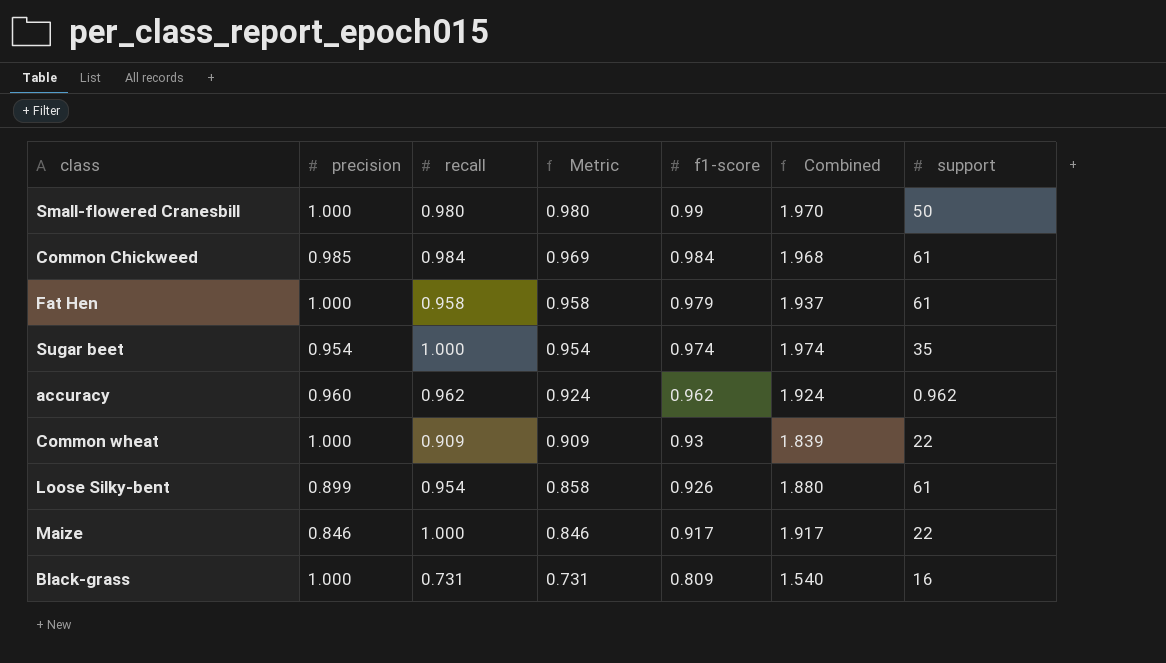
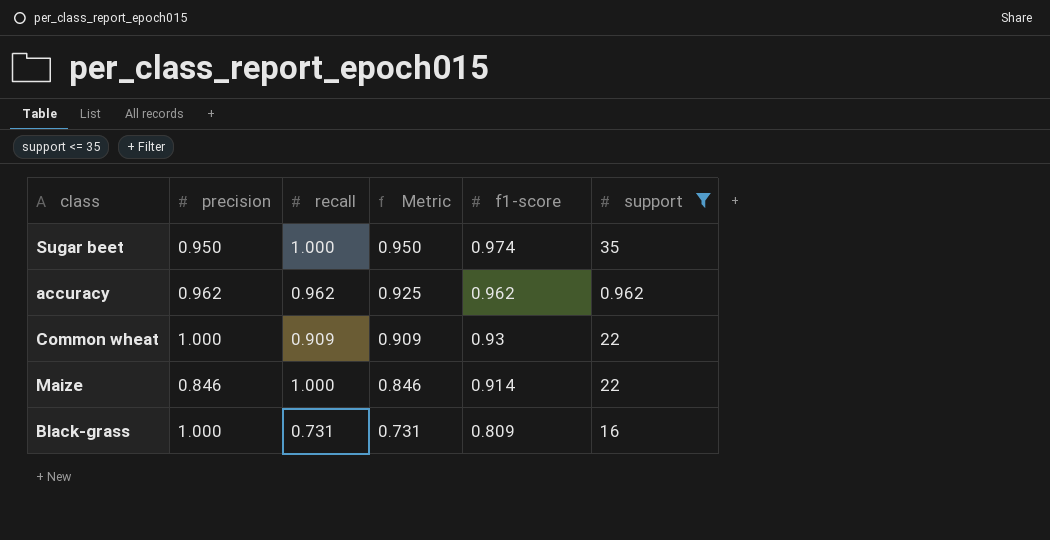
filter: none -> support <= 35
column Combined | formula: [recall] + [f1-score] -> none
Sugar beet | precision: 0.954 -> 0.950
Sugar beet | Metric: 0.954 -> 0.950
accuracy | precision: 0.960 -> 0.962
accuracy | Metric: 0.924 -> 0.925
Maize | f1-score: 0.917 -> 0.914

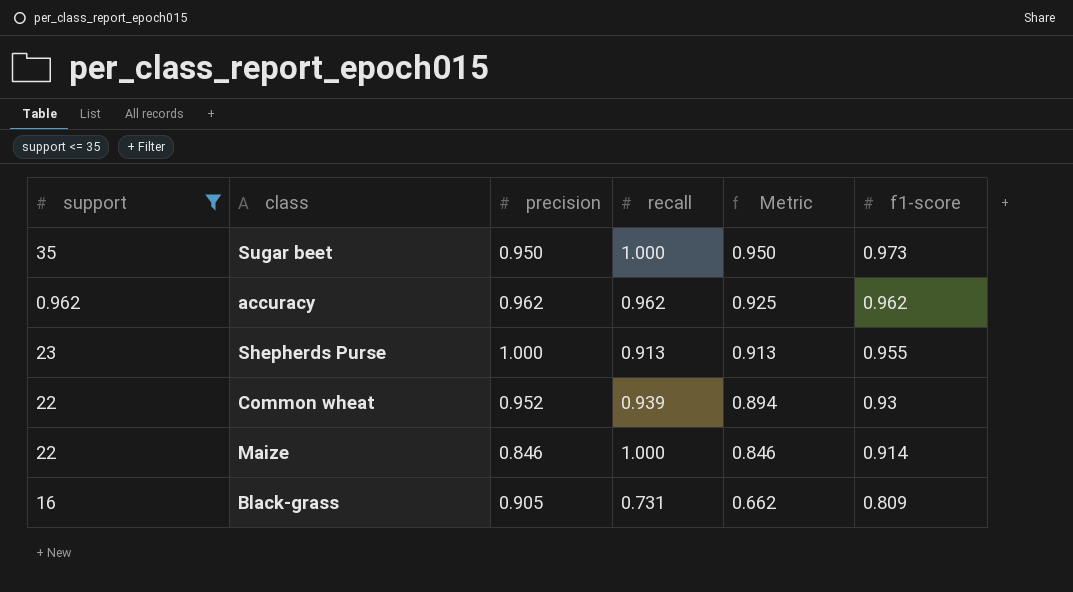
column support | position: 6 -> 1
Sugar beet | f1-score: 0.974 -> 0.973
row Shepherds Purse: none -> 23 | 1.000 | 0.913 | 0.913 | 0.955
Common wheat | precision: 1.000 -> 0.952
Common wheat | recall: 0.909 -> 0.939
Common wheat | Metric: 0.909 -> 0.894
Black-grass | precision: 1.000 -> 0.905
Black-grass | Metric: 0.731 -> 0.662

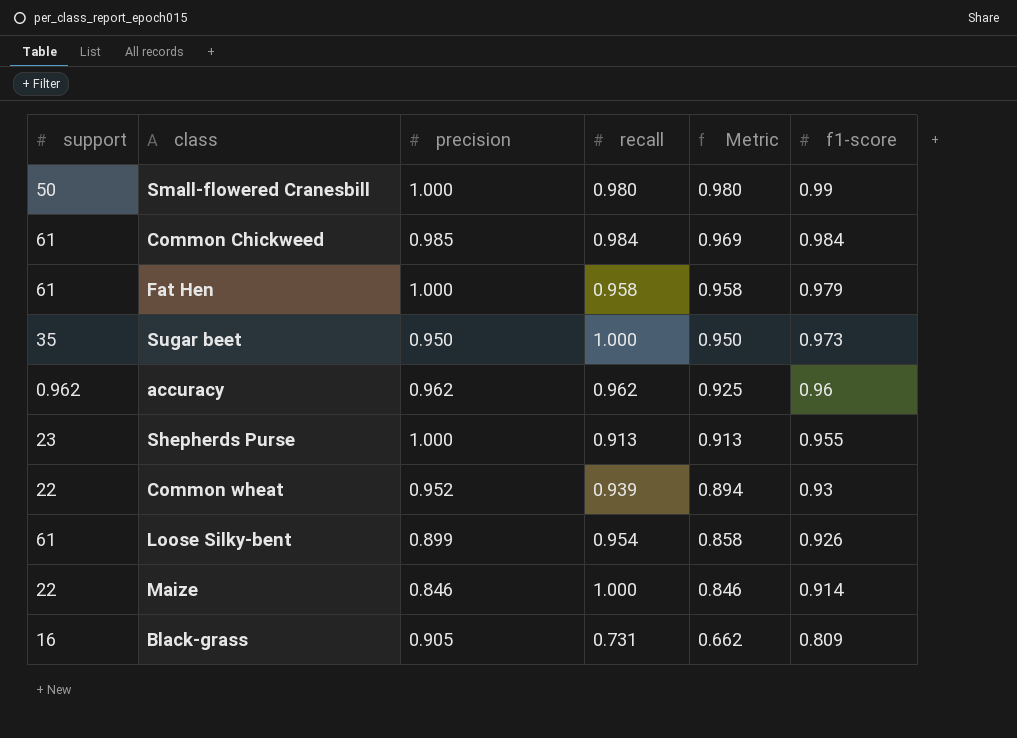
filter: support <= 35 -> none
accuracy | f1-score: 0.962 -> 0.96

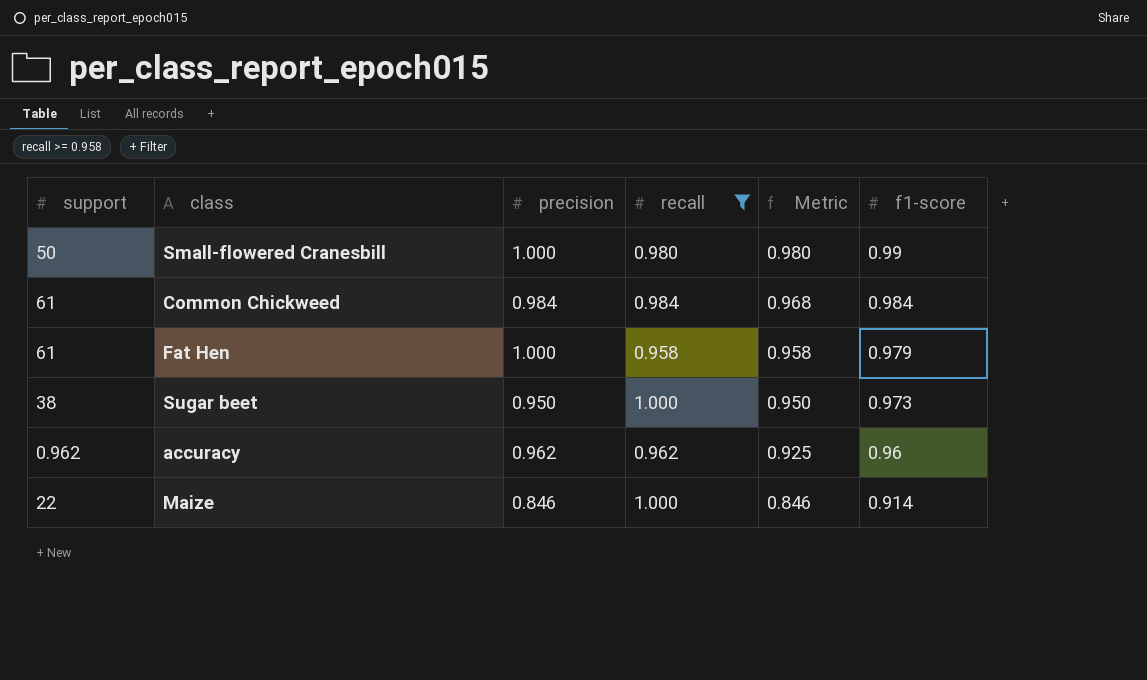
filter: none -> recall >= 0.958
Common Chickweed | precision: 0.985 -> 0.984
Common Chickweed | Metric: 0.969 -> 0.968
Sugar beet | support: 35 -> 38

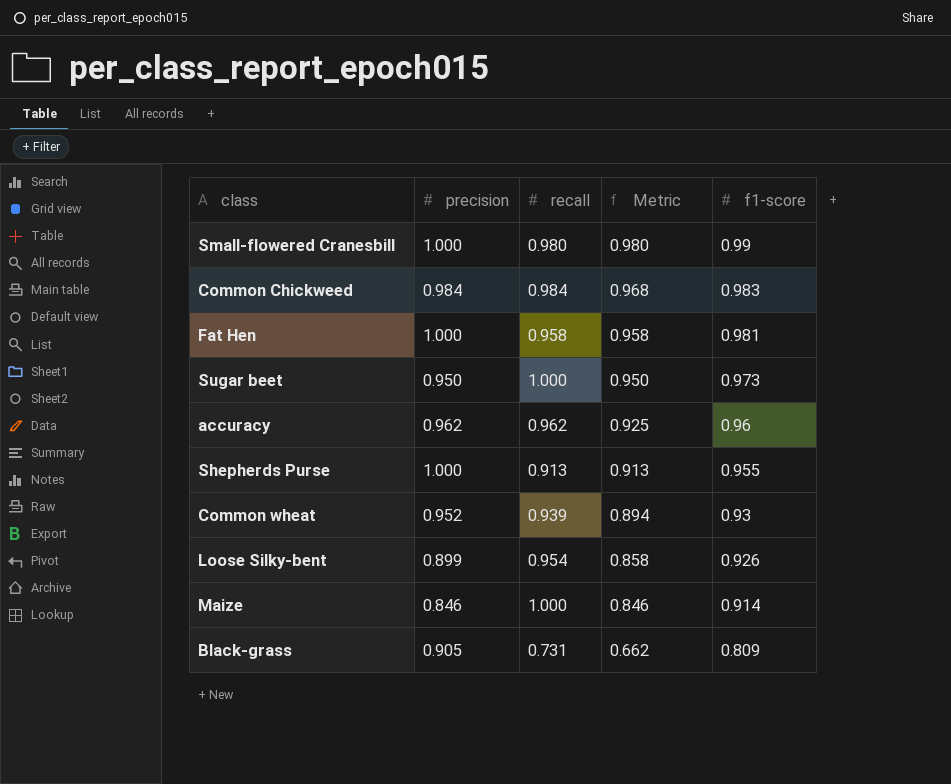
filter: recall >= 0.958 -> none
column support | position: 1 -> none
Common Chickweed | f1-score: 0.984 -> 0.983
Fat Hen | f1-score: 0.979 -> 0.981

